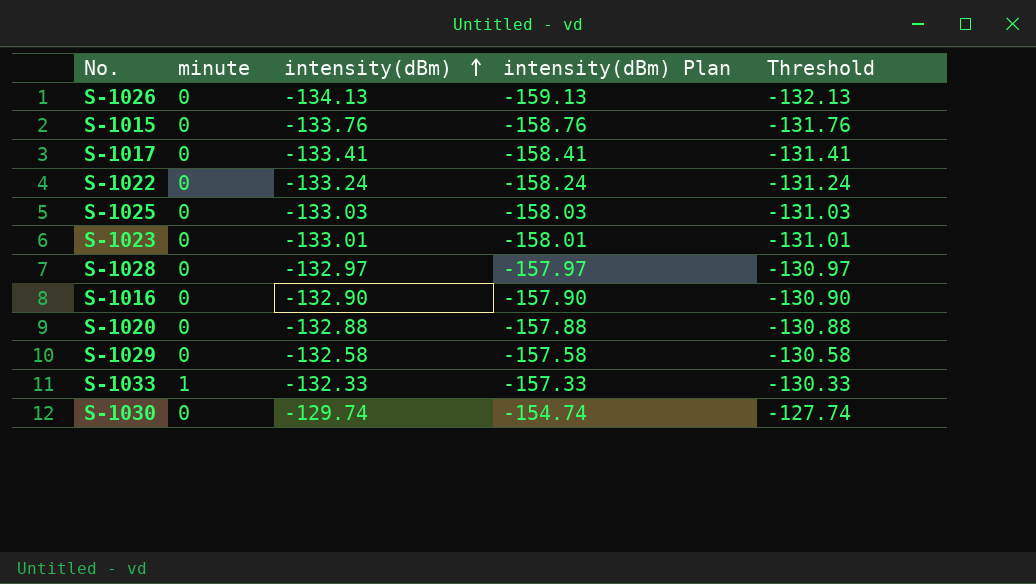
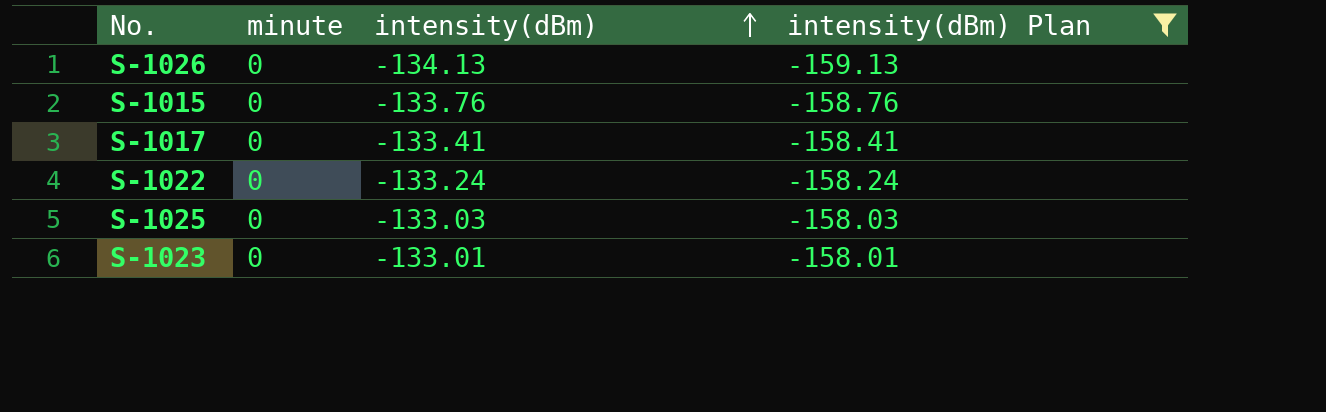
filter: none -> intensity(dBm) Plan <= -158.01
column Threshold | formula: [intensity(dBm)] + 2 -> none

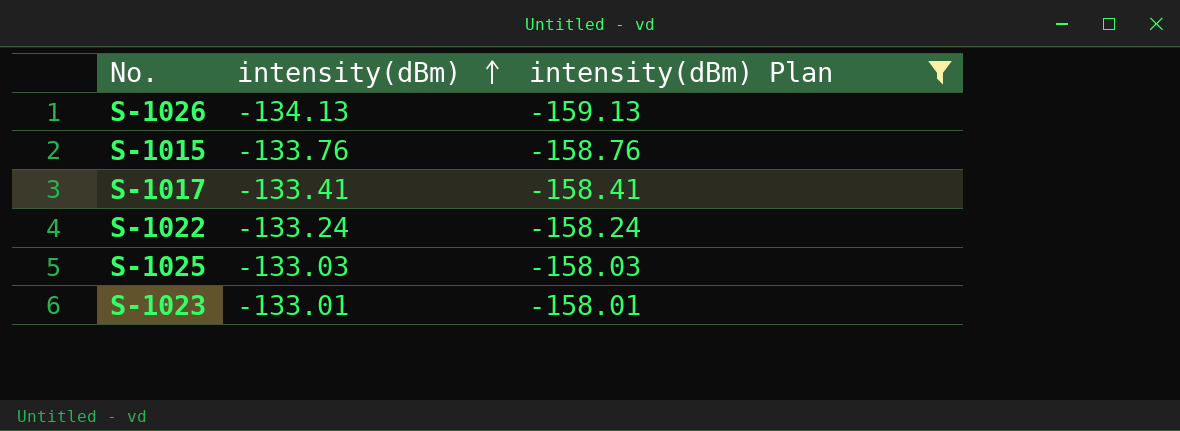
column minute | position: 2 -> none

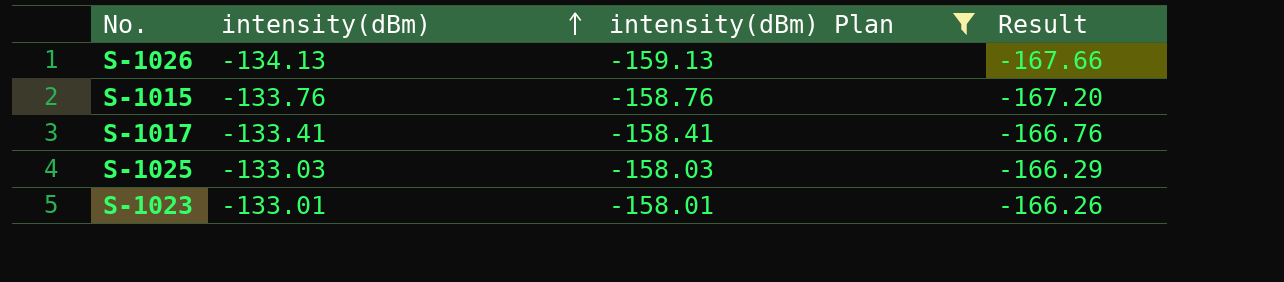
column Result | formula: none -> [intensity(dBm)] * 1.25
row S-1022: -133.24 | -158.24 -> none

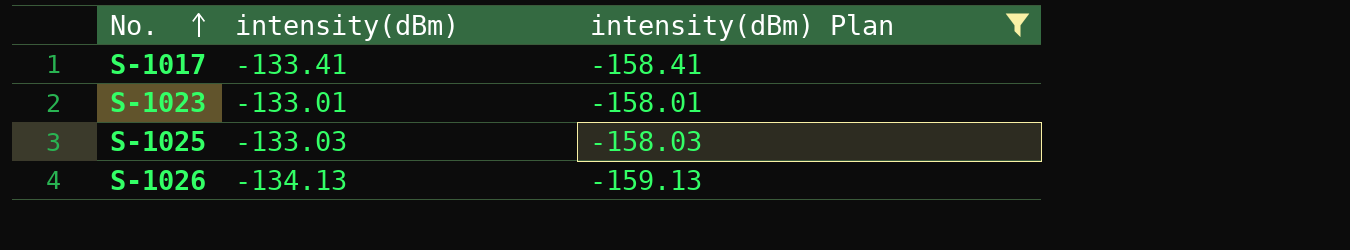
row order: intensity(dBm) ascending -> No. ascending
column Result | formula: [intensity(dBm)] * 1.25 -> none
row S-1015: -133.76 | -158.76 | -167.20 -> none

